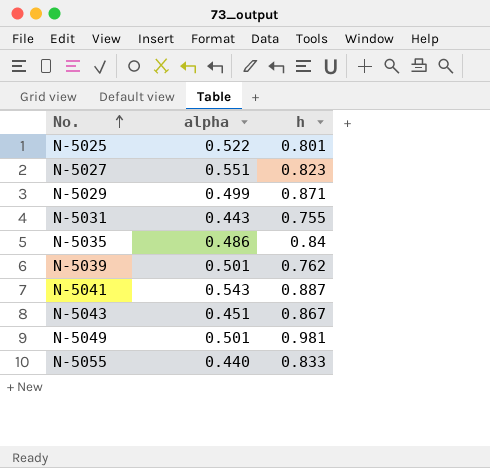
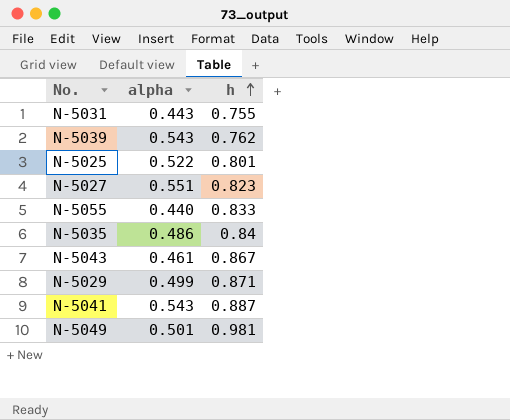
row order: No. ascending -> h ascending
N-5039 | alpha: 0.501 -> 0.543
N-5043 | alpha: 0.451 -> 0.461

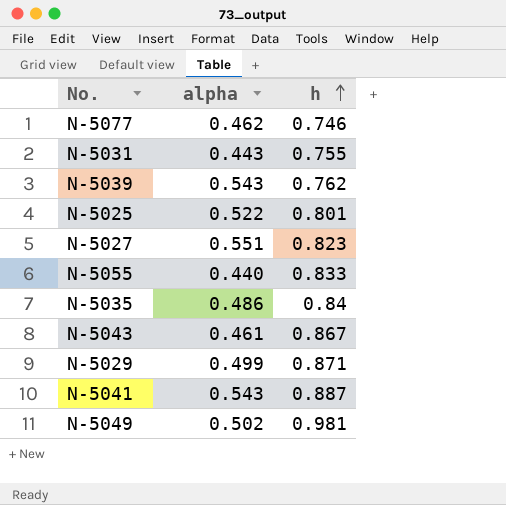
row N-5077: none -> 0.462 | 0.746
N-5049 | alpha: 0.501 -> 0.502

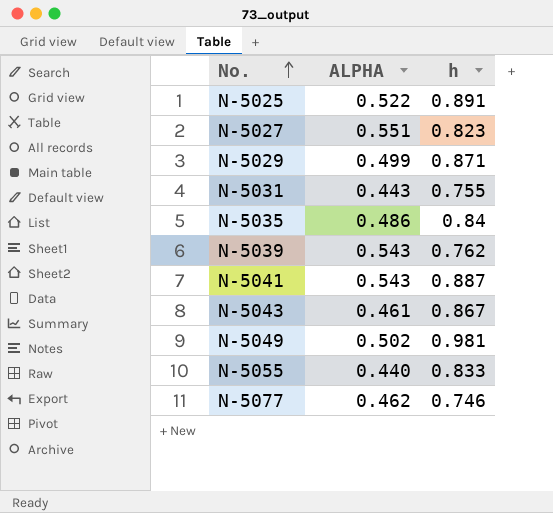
row order: h ascending -> No. ascending
column name: alpha -> ALPHA
N-5025 | h: 0.801 -> 0.891

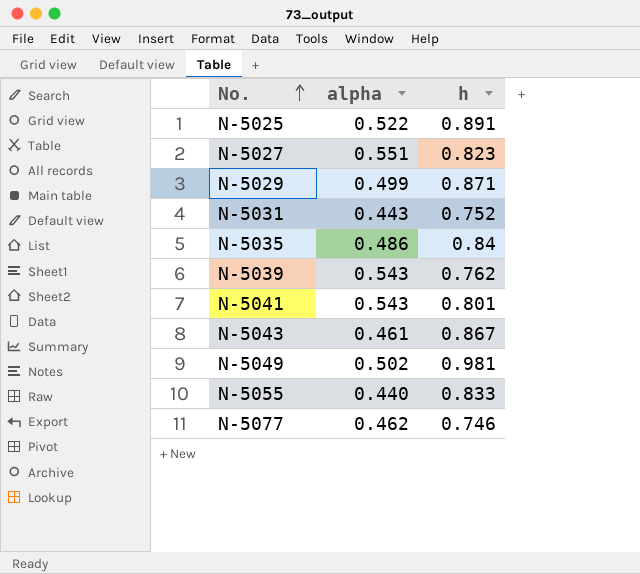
column name: ALPHA -> alpha
N-5031 | h: 0.755 -> 0.752
N-5041 | h: 0.887 -> 0.801

